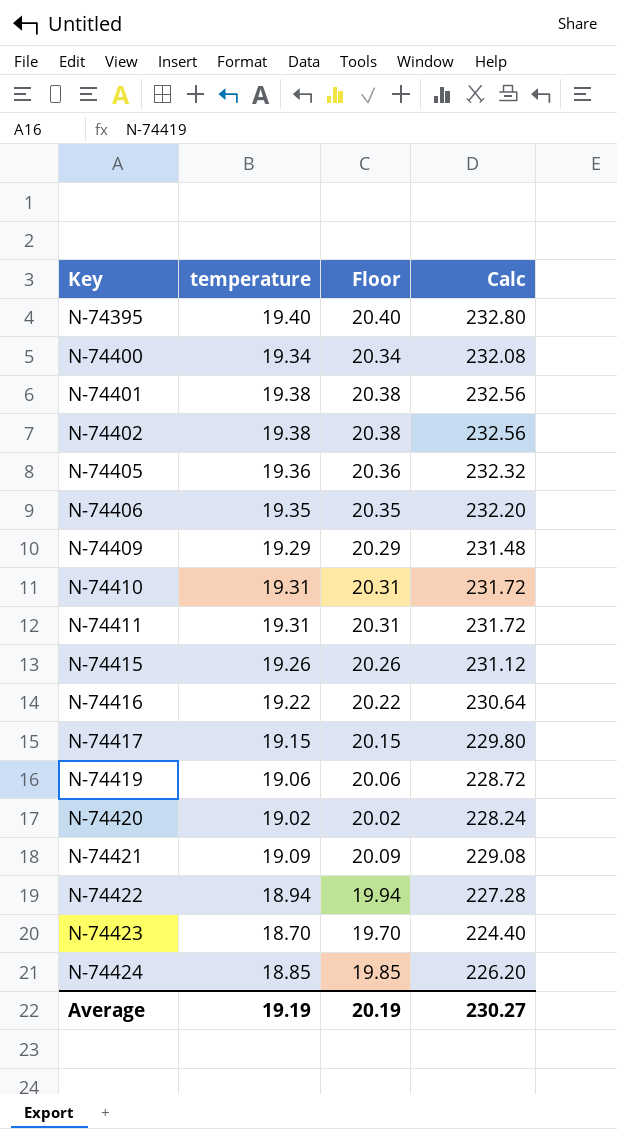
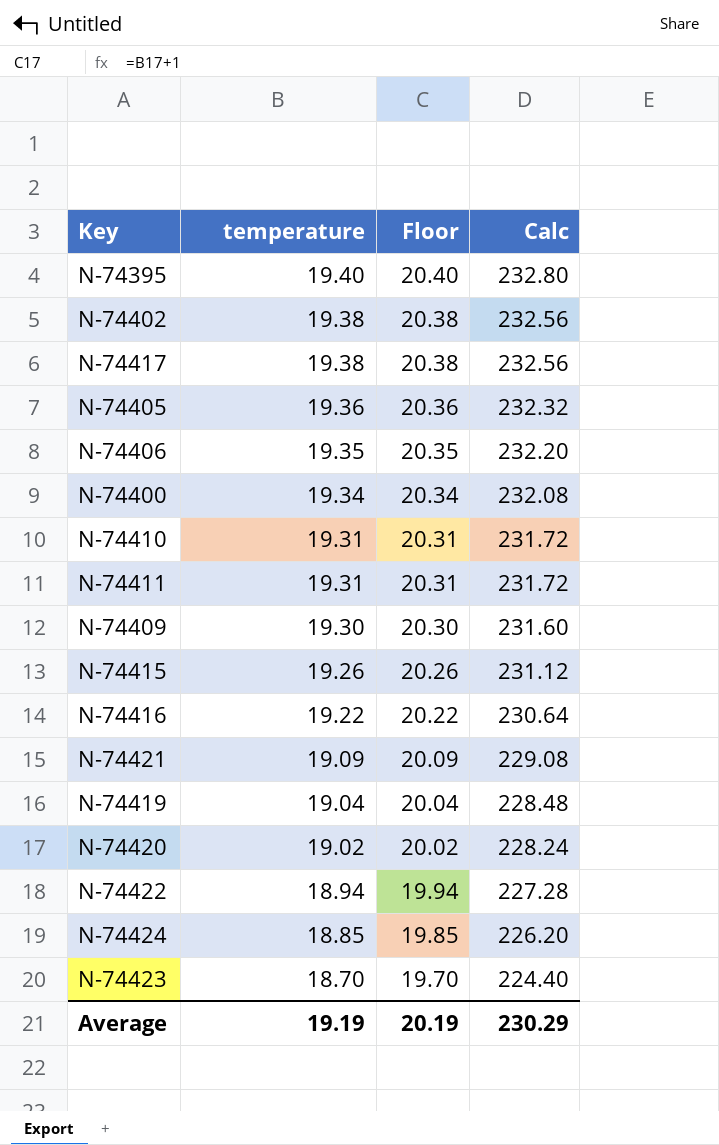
row order: Key ascending -> temperature descending
row N-74401: 19.38 | 20.38 | 232.56 -> none
N-74417 | temperature: 19.15 -> 19.38
N-74417 | Floor: 20.15 -> 20.38
N-74417 | Calc: 229.80 -> 232.56
N-74409 | temperature: 19.29 -> 19.30
N-74409 | Floor: 20.29 -> 20.30
N-74409 | Calc: 231.48 -> 231.60
N-74419 | temperature: 19.06 -> 19.04
N-74419 | Floor: 20.06 -> 20.04
N-74419 | Calc: 228.72 -> 228.48
Average | Calc: 230.27 -> 230.29

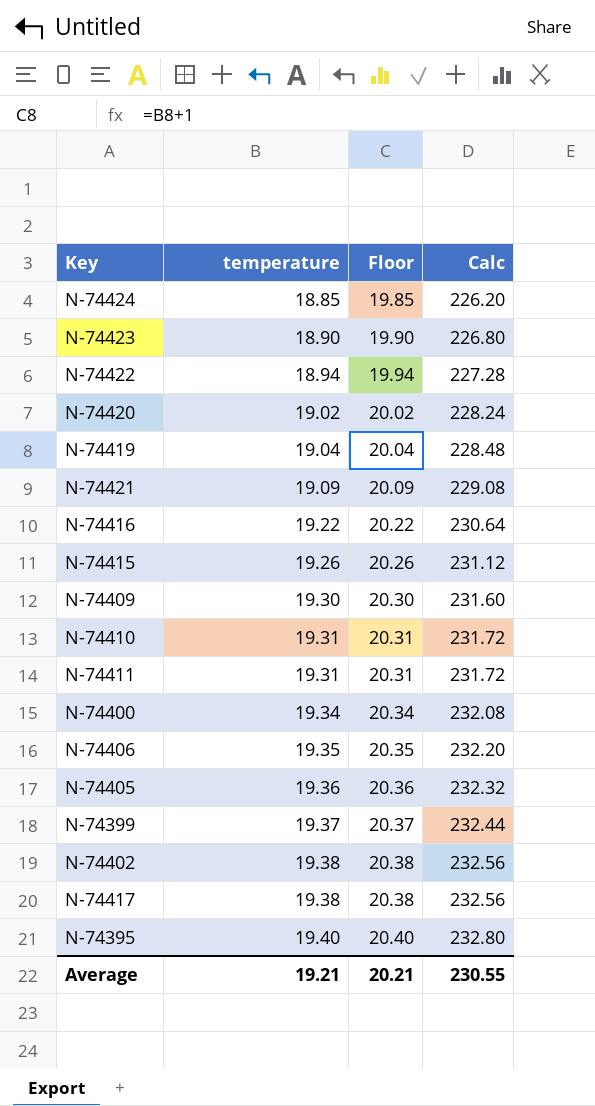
row order: temperature descending -> temperature ascending
N-74423 | temperature: 18.70 -> 18.90
N-74423 | Floor: 19.70 -> 19.90
N-74423 | Calc: 224.40 -> 226.80
row N-74399: none -> 19.37 | 20.37 | 232.44
Average | temperature: 19.19 -> 19.21
Average | Floor: 20.19 -> 20.21
Average | Calc: 230.29 -> 230.55

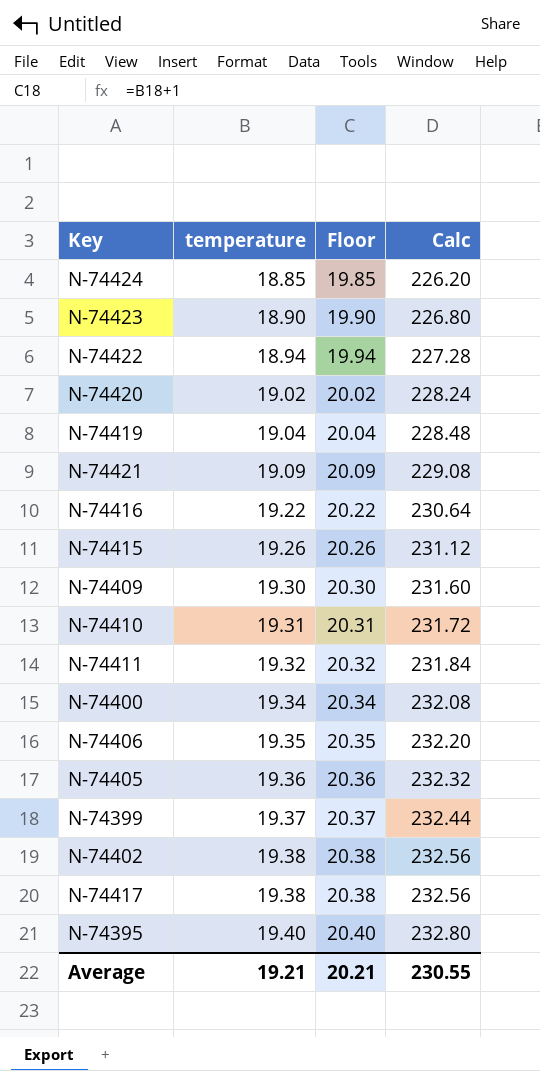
N-74411 | temperature: 19.31 -> 19.32
N-74411 | Floor: 20.31 -> 20.32
N-74411 | Calc: 231.72 -> 231.84

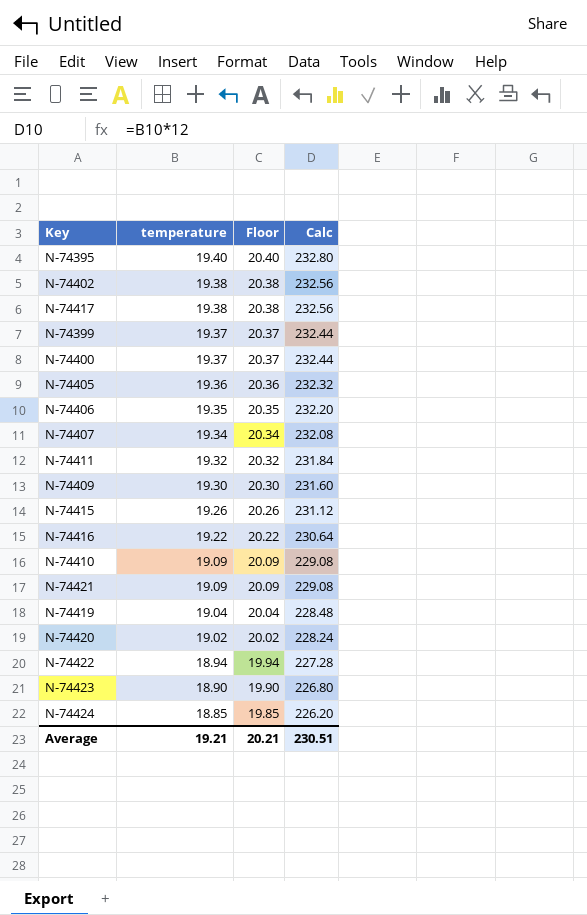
row order: temperature ascending -> temperature descending
N-74400 | temperature: 19.34 -> 19.37
N-74400 | Floor: 20.34 -> 20.37
N-74400 | Calc: 232.08 -> 232.44
row N-74407: none -> 19.34 | 20.34 | 232.08
N-74410 | temperature: 19.31 -> 19.09
N-74410 | Floor: 20.31 -> 20.09
N-74410 | Calc: 231.72 -> 229.08
Average | Calc: 230.55 -> 230.51

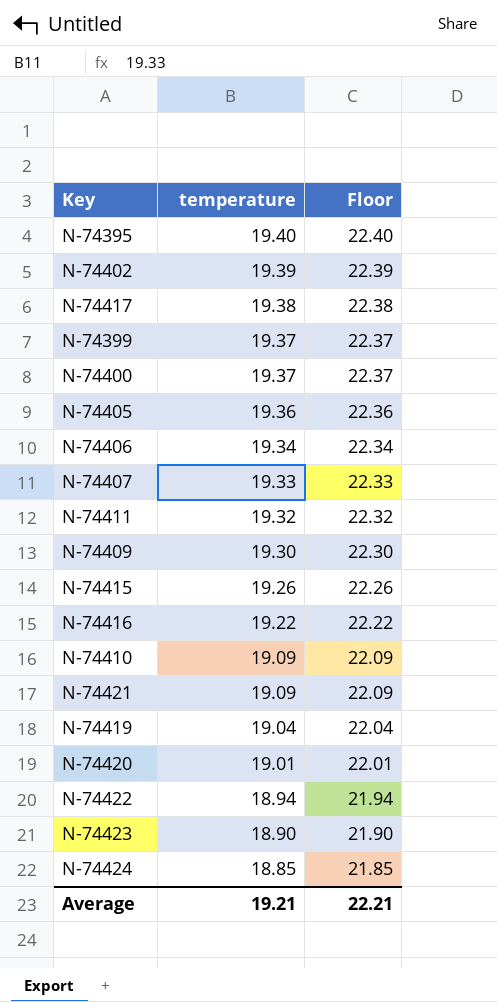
column Calc | formula: [temperature] * 12 -> none
column Floor | formula: [temperature] + 1 -> [temperature] + 3
N-74402 | temperature: 19.38 -> 19.39
N-74406 | temperature: 19.35 -> 19.34
N-74407 | temperature: 19.34 -> 19.33
N-74420 | temperature: 19.02 -> 19.01
Average | Floor: 20.21 -> 22.21

